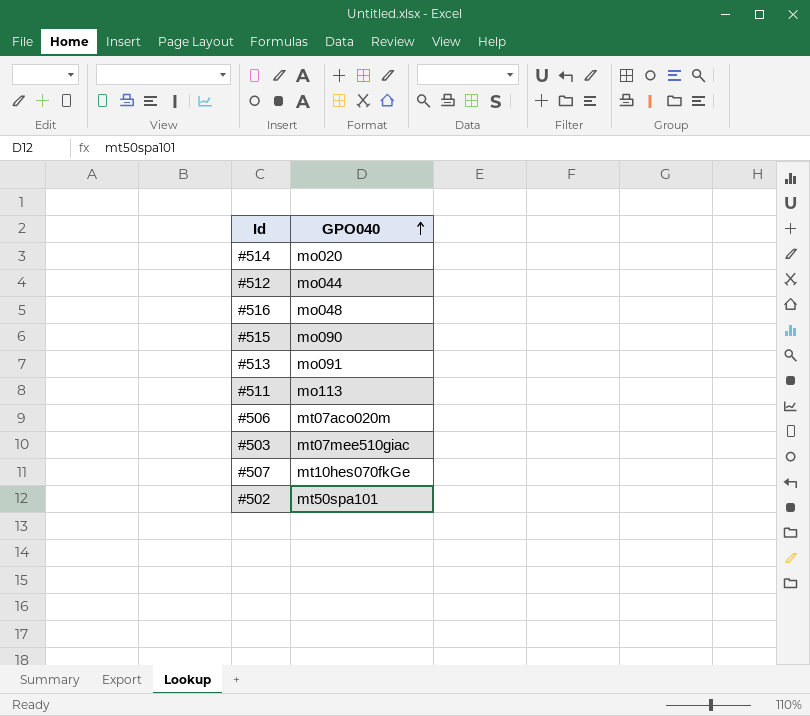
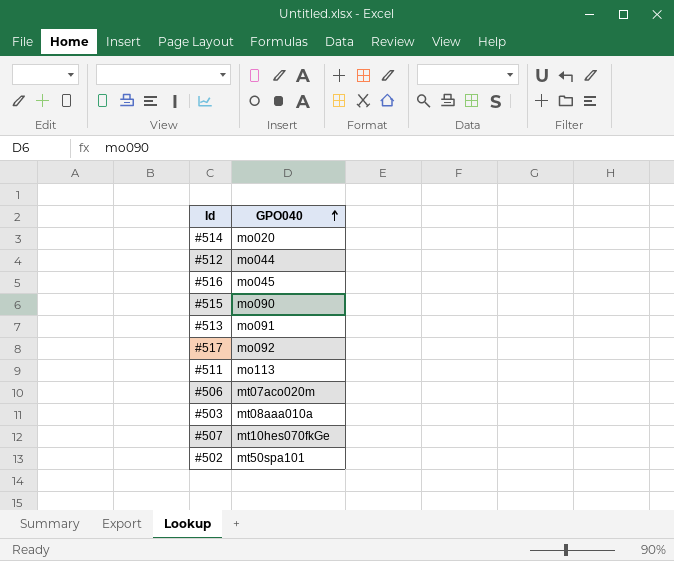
#516 | GPO040: mo048 -> mo045
row #517: none -> mo092
#503 | GPO040: mt07mee510giac -> mt08aaa010a

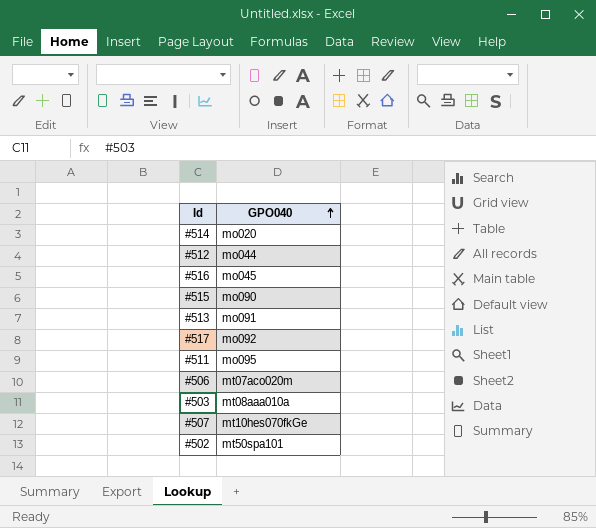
#511 | GPO040: mo113 -> mo095

